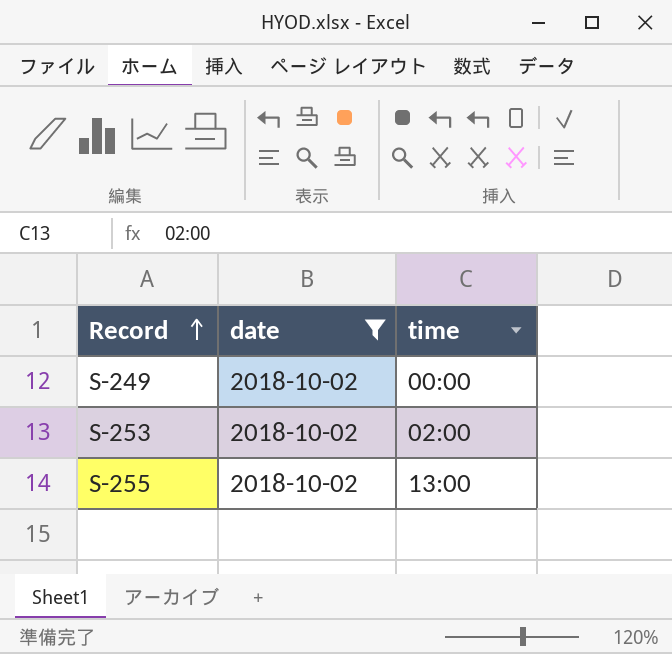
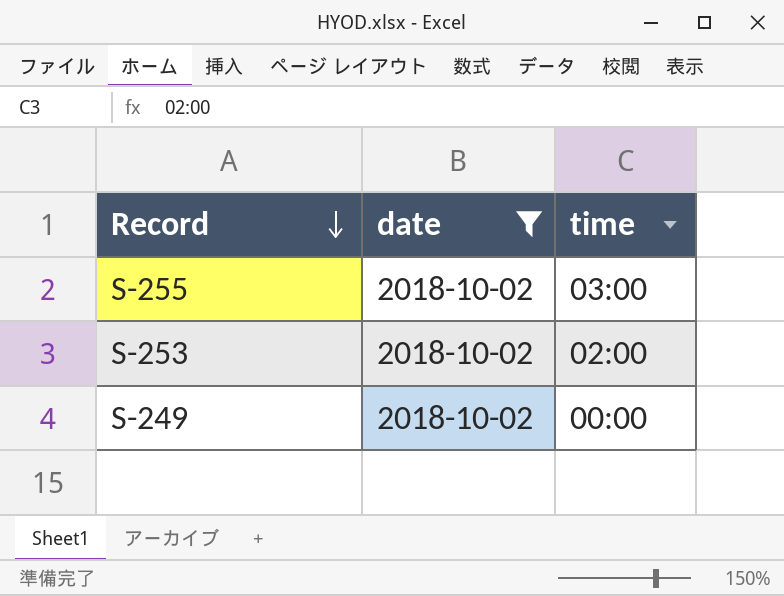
row order: Record ascending -> Record descending
S-255 | time: 13:00 -> 03:00

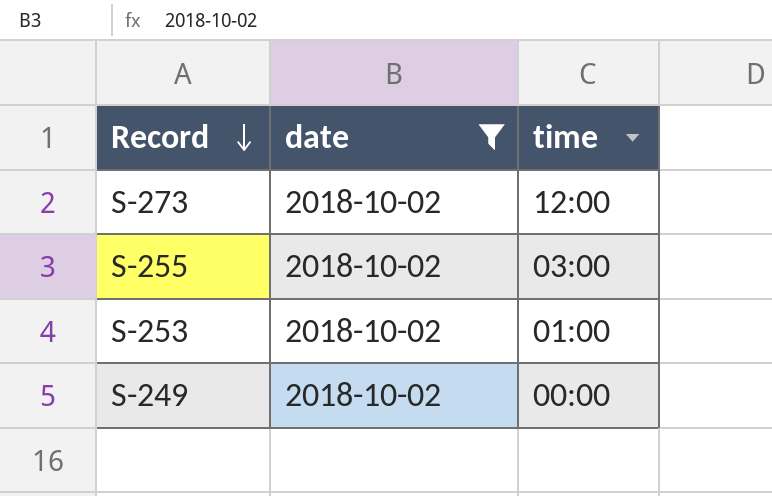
row S-273: none -> 2018-10-02 | 12:00
S-253 | time: 02:00 -> 01:00

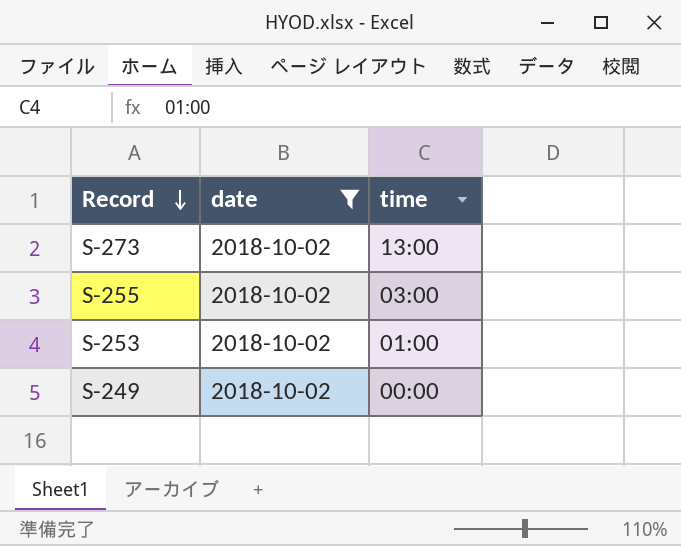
S-273 | time: 12:00 -> 13:00

